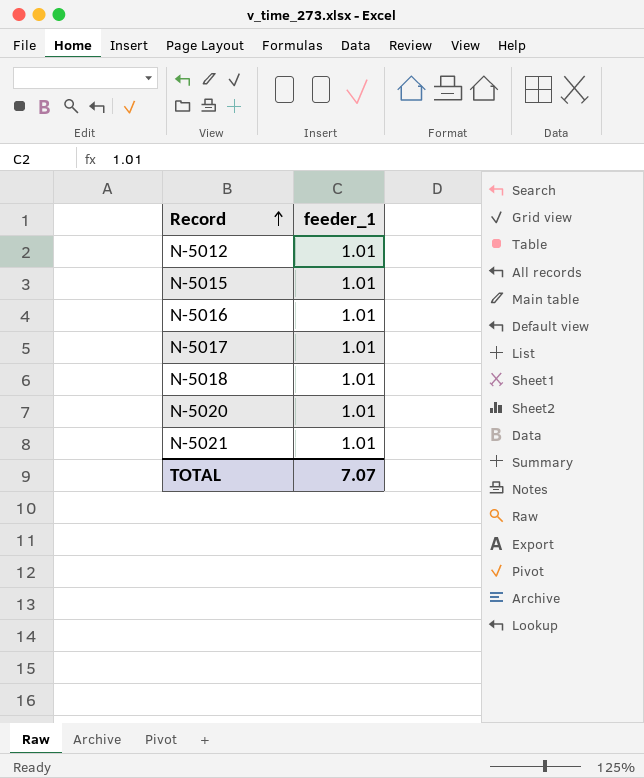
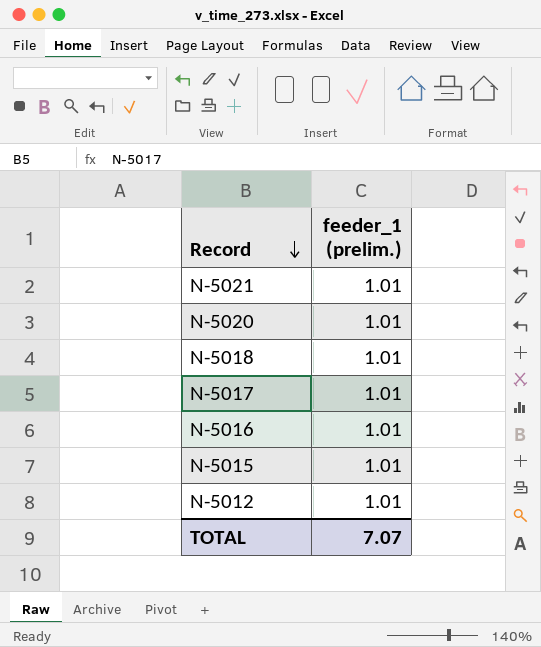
row order: Record ascending -> Record descending
column name: feeder_1 -> feeder_1 (prelim.)

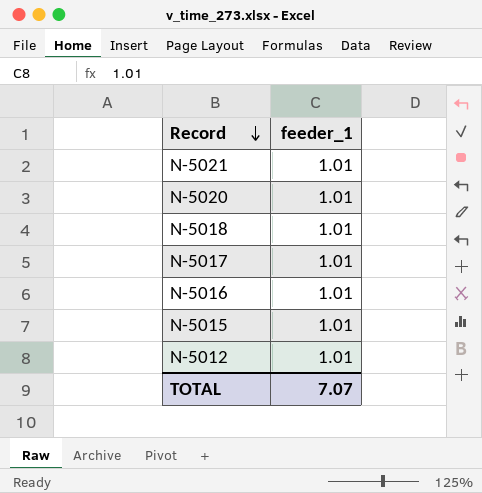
column name: feeder_1 (prelim.) -> feeder_1

